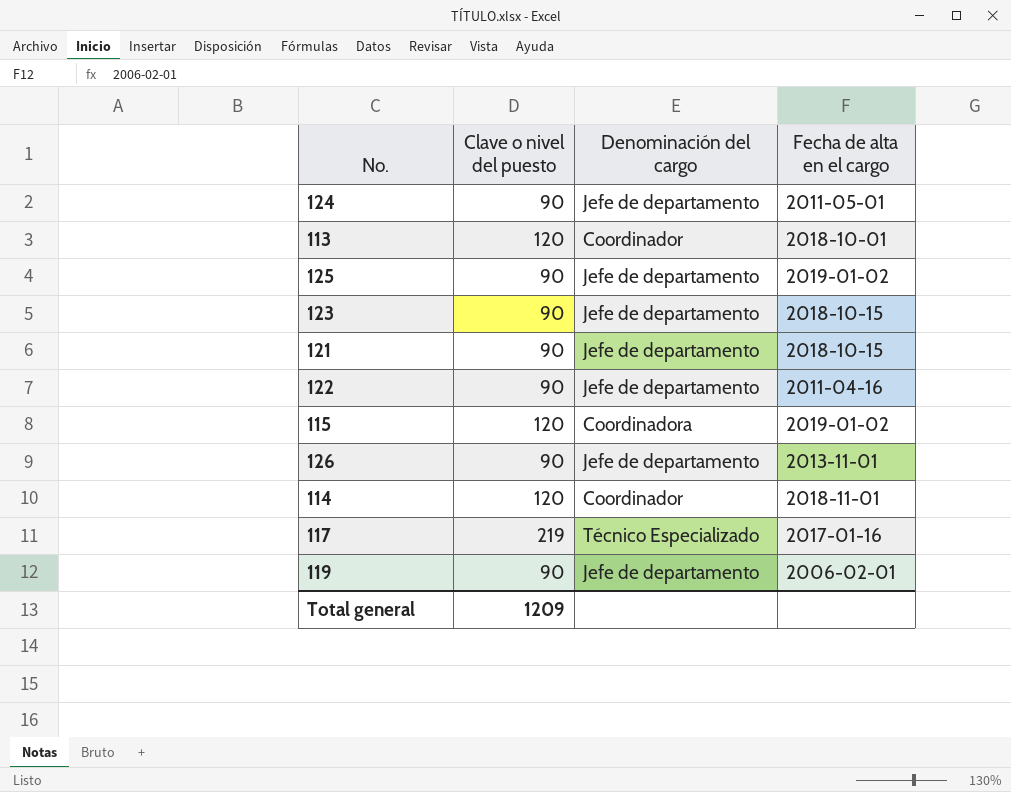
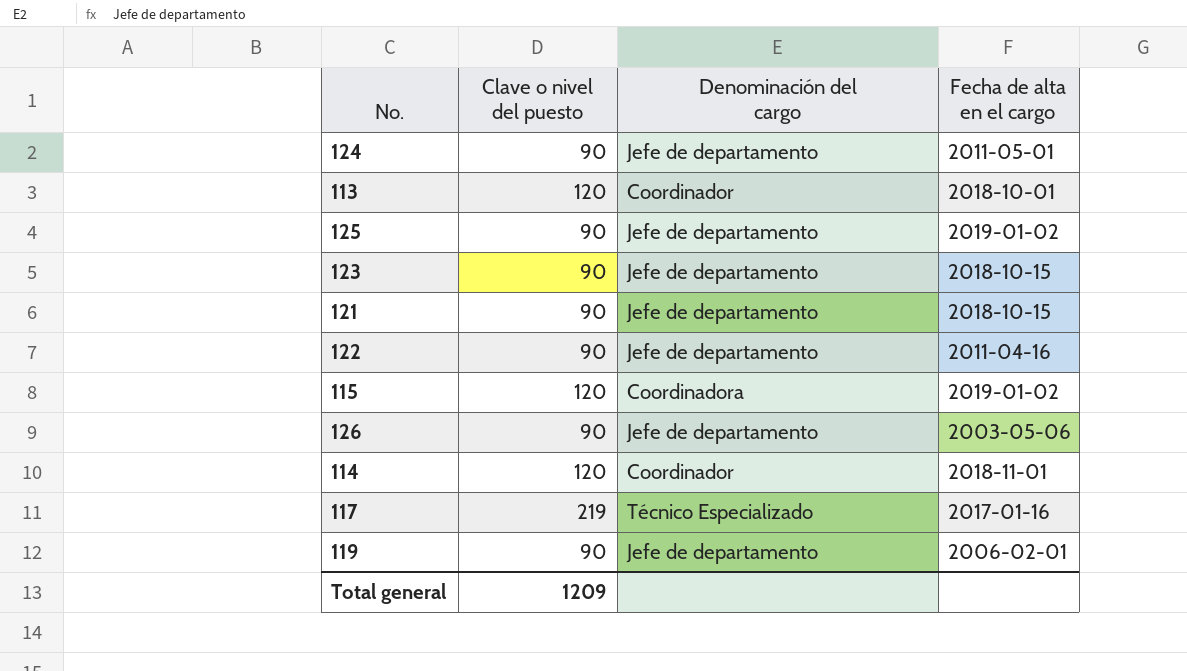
126 | Fecha de alta en el cargo: 2013-11-01 -> 2003-05-06

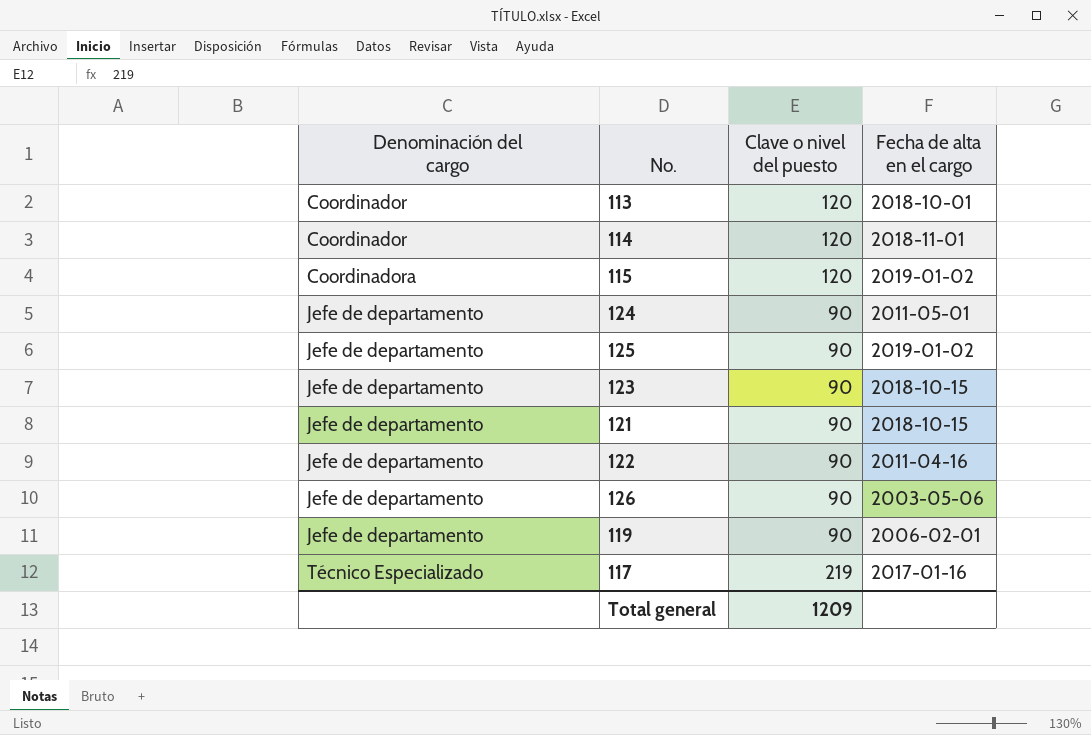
row order: none -> Denominación del cargo ascending
column Denominación del cargo | position: 3 -> 1

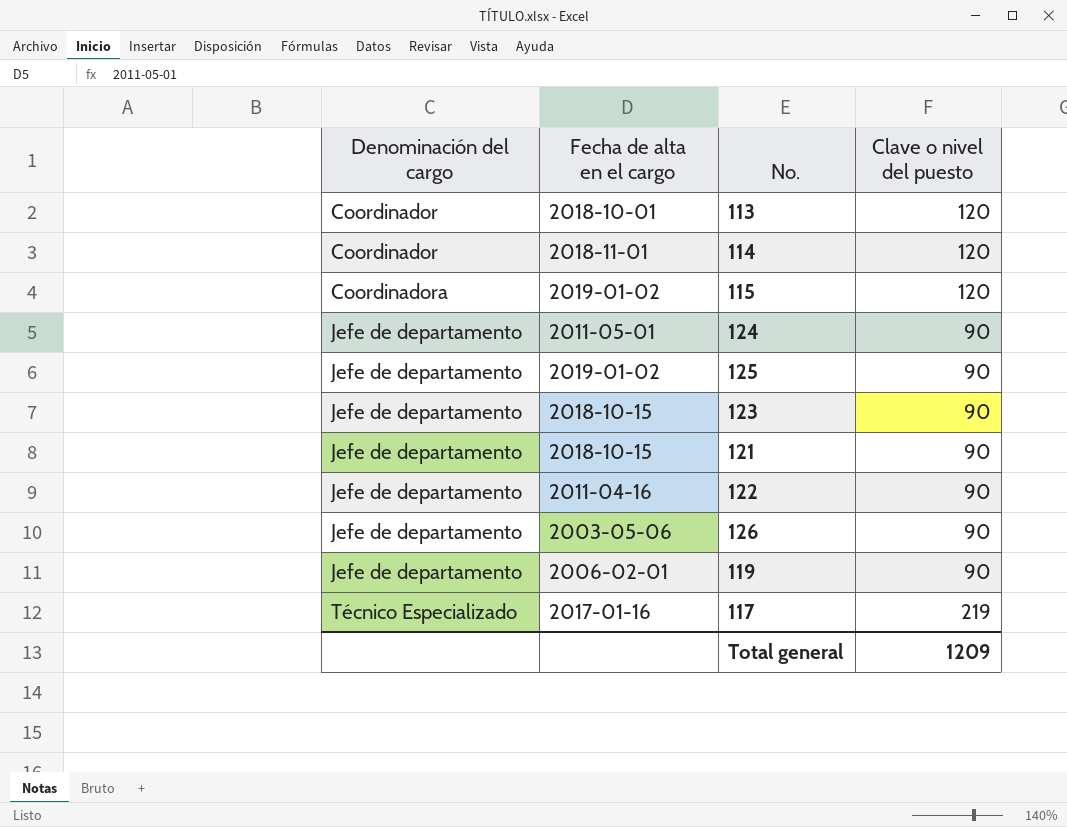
column Fecha de alta en el cargo | position: 4 -> 2

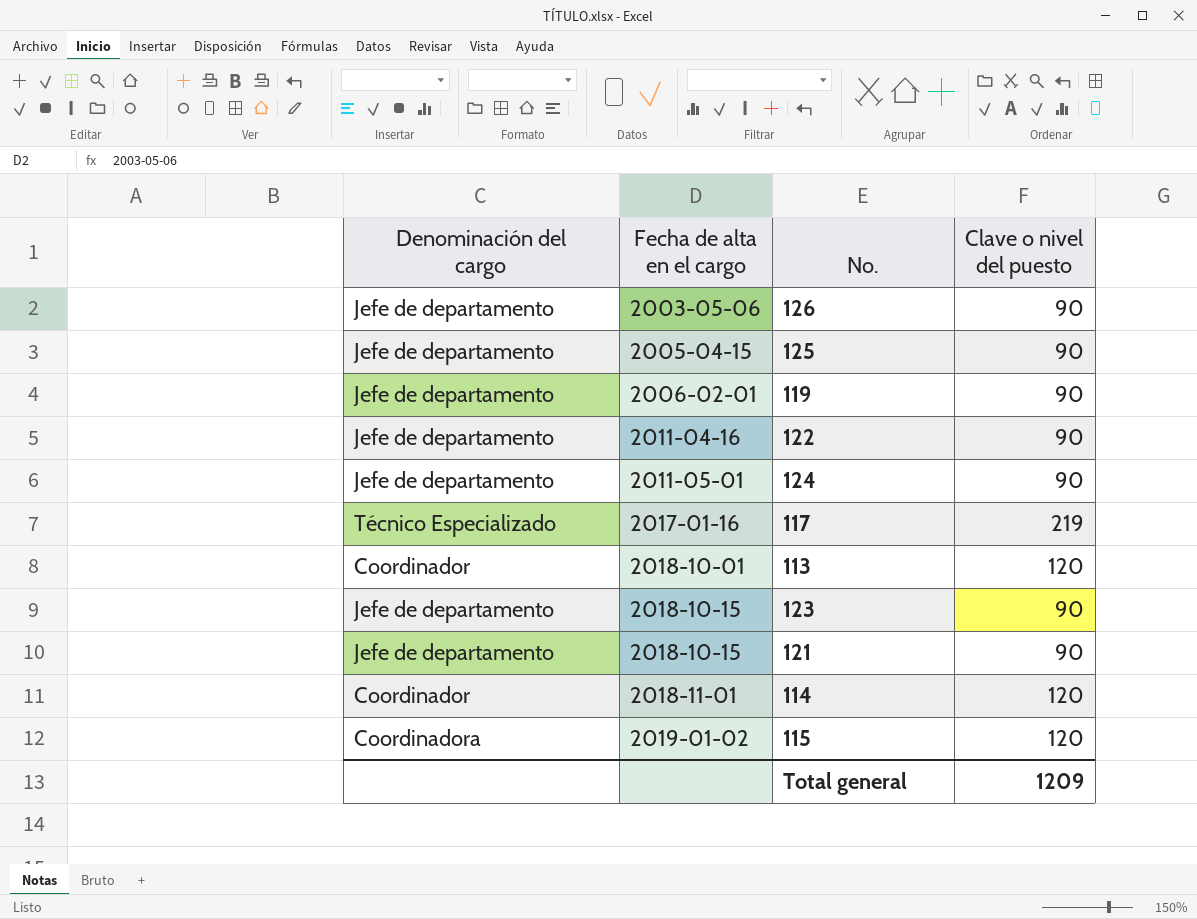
row order: Denominación del cargo ascending -> Fecha de alta en el cargo ascending
125 | Fecha de alta en el cargo: 2019-01-02 -> 2005-04-15

